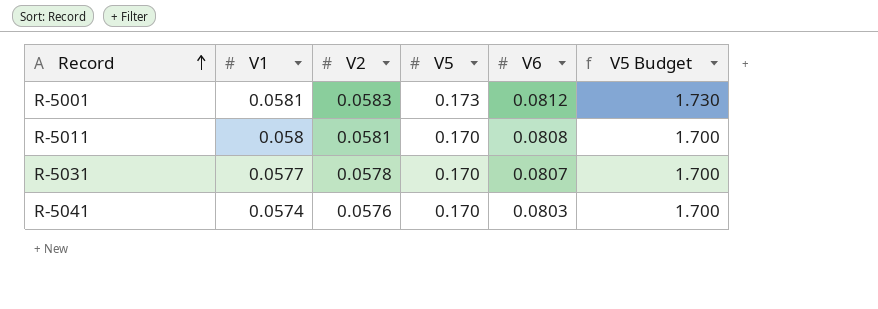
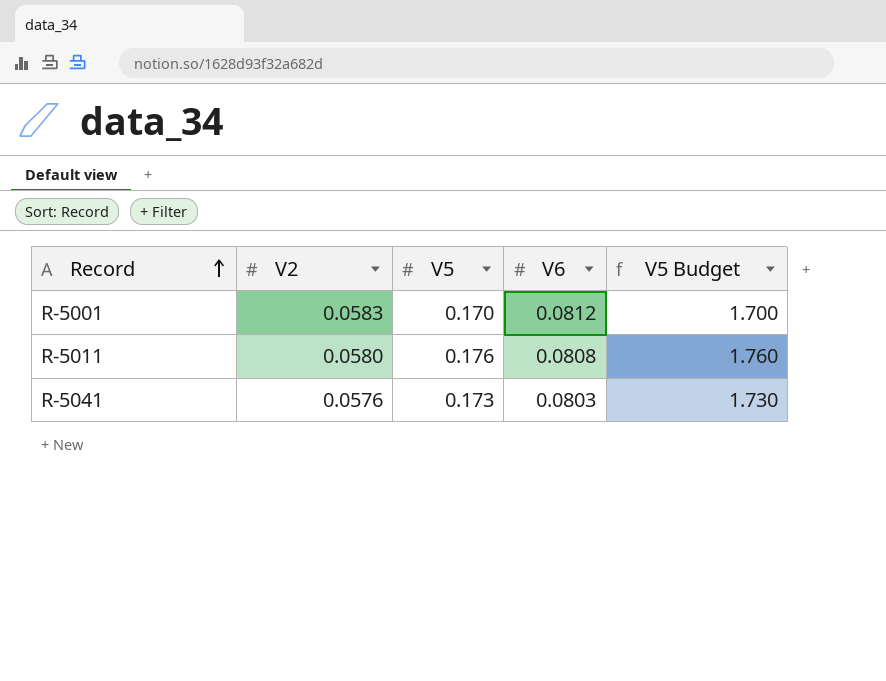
column V1 | position: 2 -> none
row R-5031: 0.0577 | 0.0578 | 0.170 | 0.0807 | 1.700 -> none
R-5001 | V5: 0.173 -> 0.170
R-5001 | V5 Budget: 1.730 -> 1.700
R-5011 | V2: 0.0581 -> 0.0580
R-5011 | V5: 0.170 -> 0.176
R-5011 | V5 Budget: 1.700 -> 1.760
R-5041 | V5: 0.170 -> 0.173
R-5041 | V5 Budget: 1.700 -> 1.730

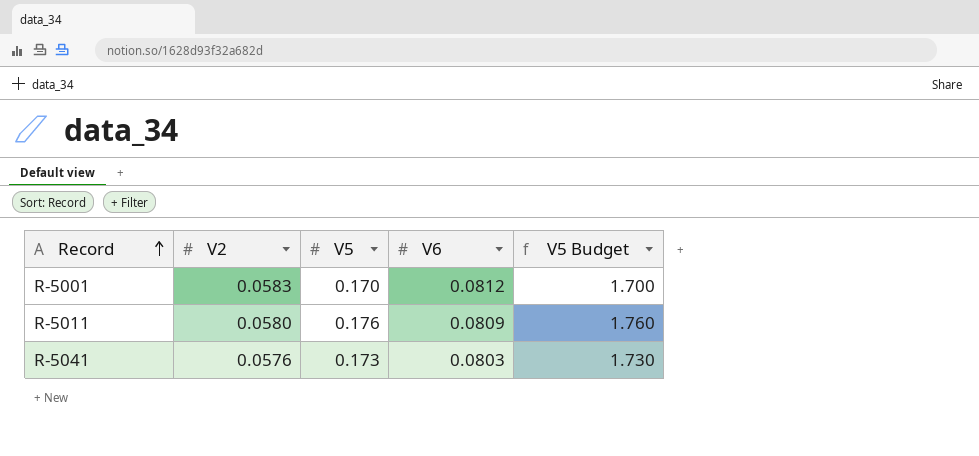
R-5011 | V6: 0.0808 -> 0.0809

